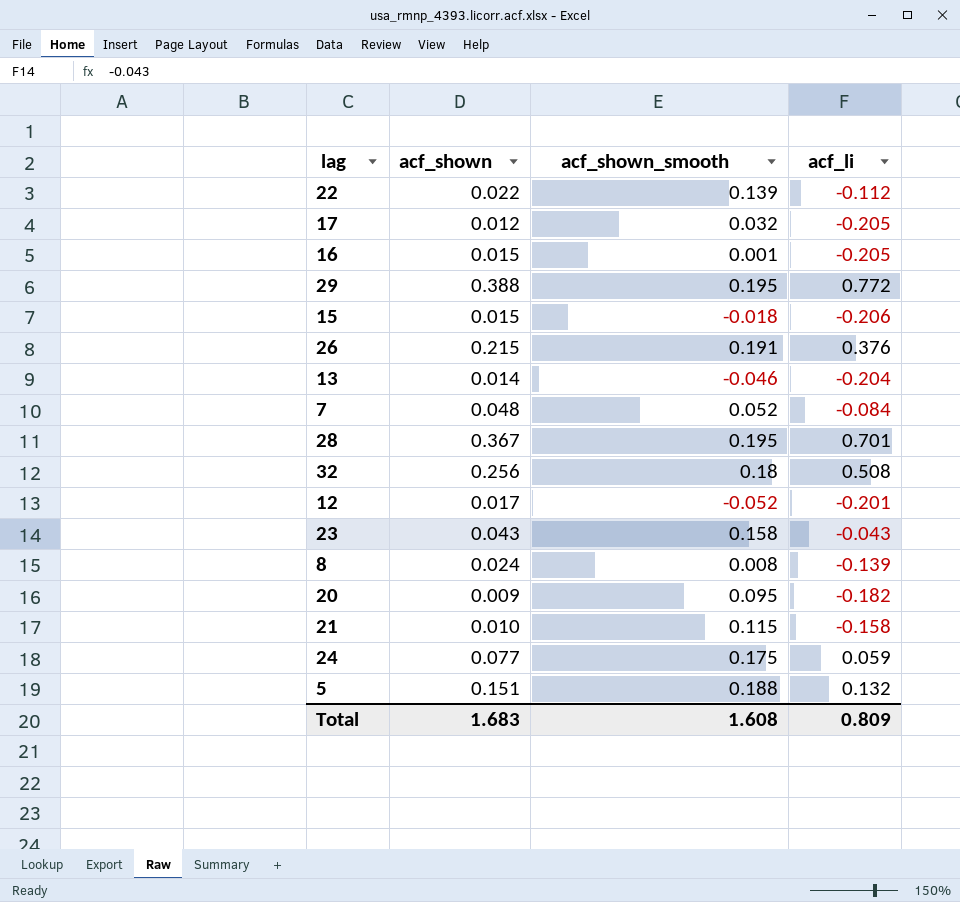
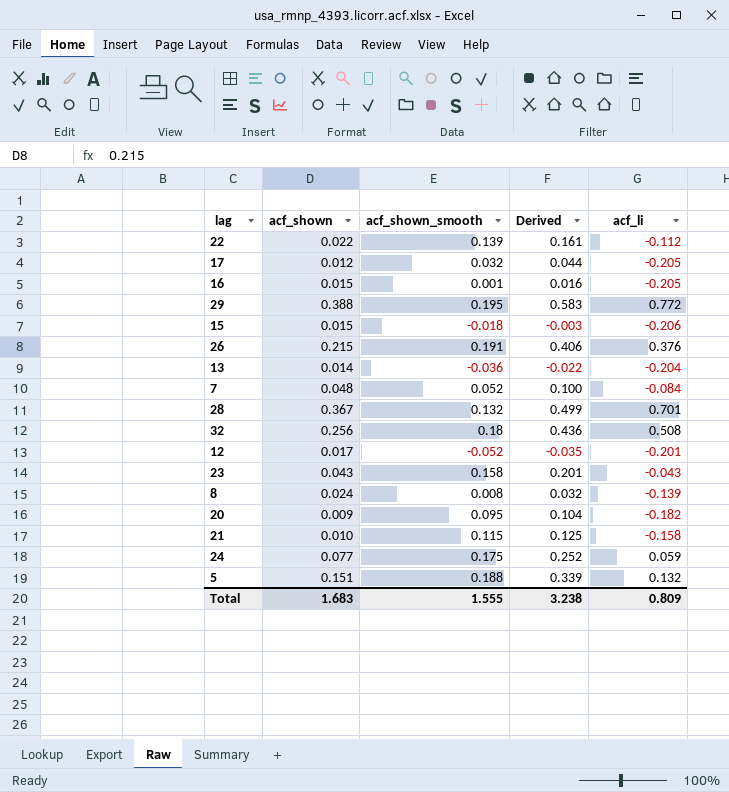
column Derived | formula: none -> [acf_shown] + [acf_shown_smooth]
13 | acf_shown_smooth: -0.046 -> -0.036
28 | acf_shown_smooth: 0.195 -> 0.132
Total | acf_shown_smooth: 1.608 -> 1.555

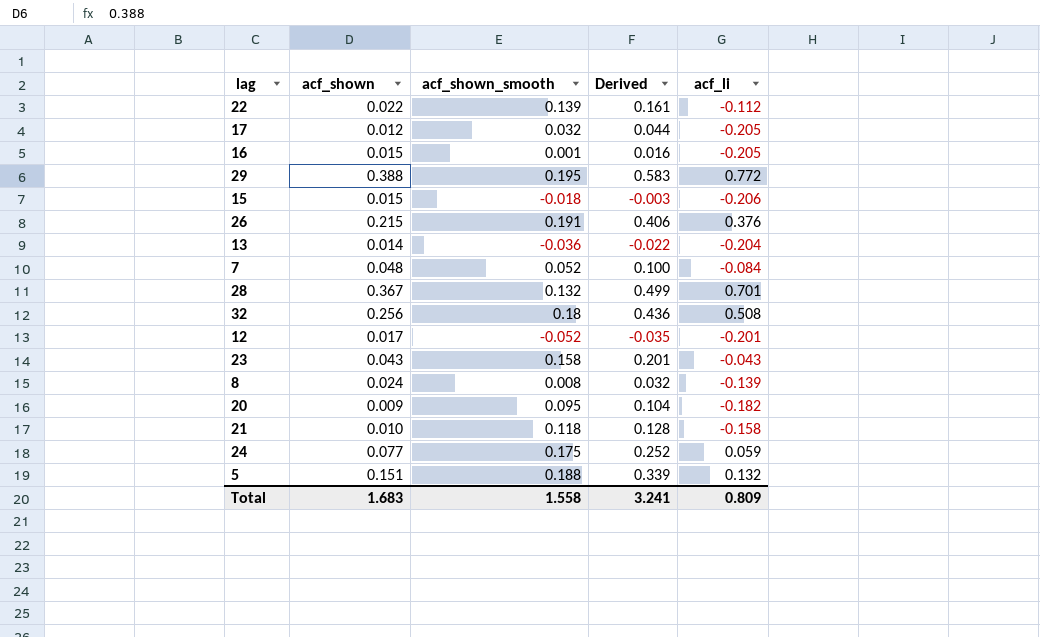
21 | acf_shown_smooth: 0.115 -> 0.118
21 | Derived: 0.125 -> 0.128
Total | acf_shown_smooth: 1.555 -> 1.558
Total | Derived: 3.238 -> 3.241

